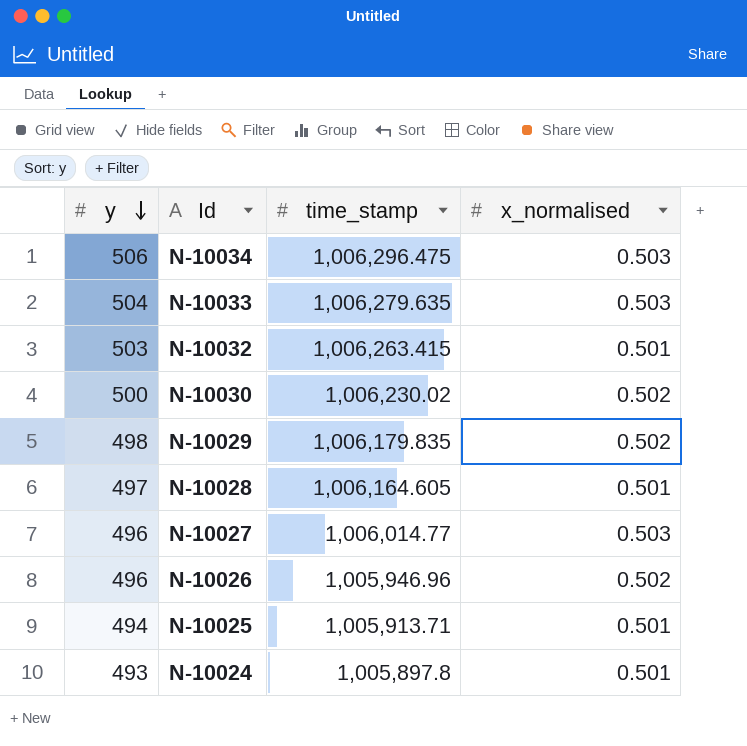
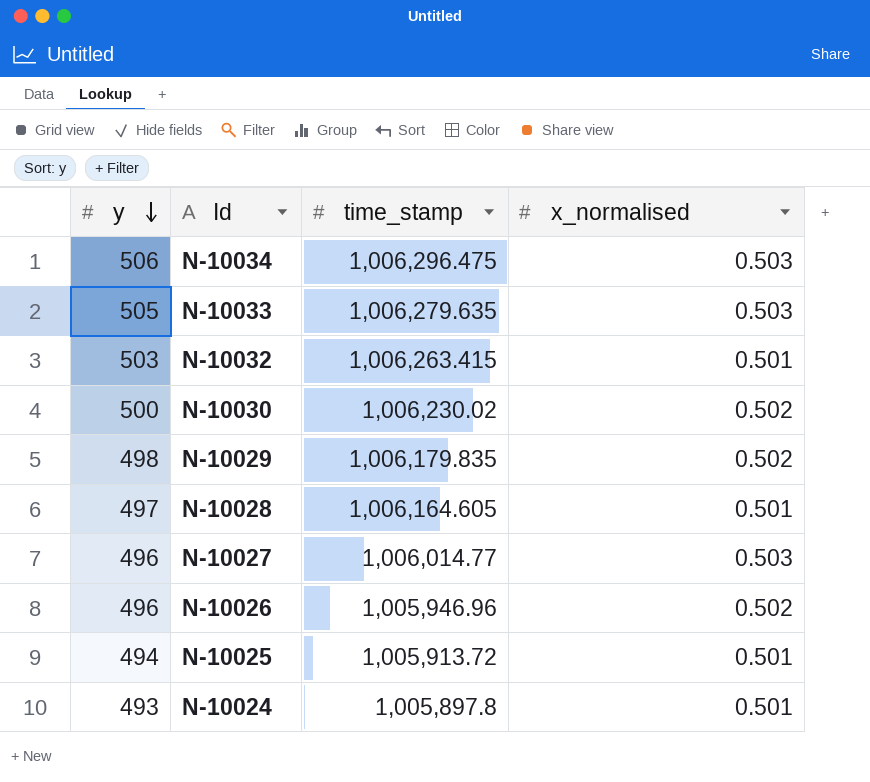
N-10033 | y: 504 -> 505
N-10025 | time_stamp: 1,005,913.71 -> 1,005,913.72

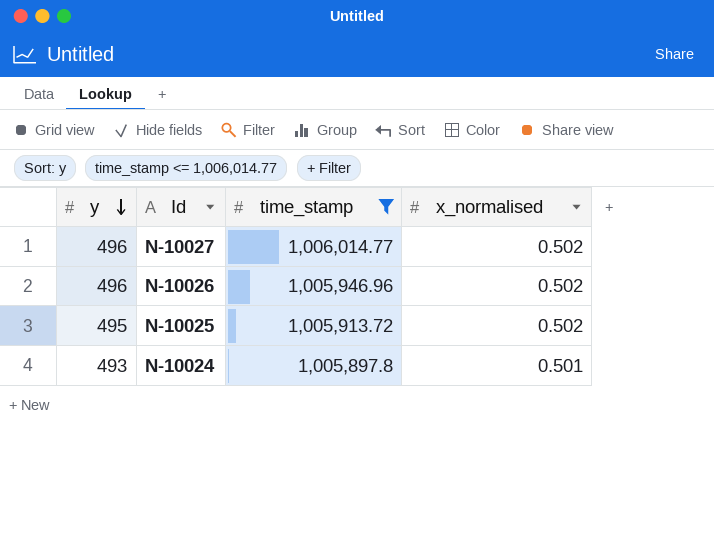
filter: none -> time_stamp <= 1,006,014.77
N-10027 | x_normalised: 0.503 -> 0.502
N-10025 | y: 494 -> 495
N-10025 | x_normalised: 0.501 -> 0.502

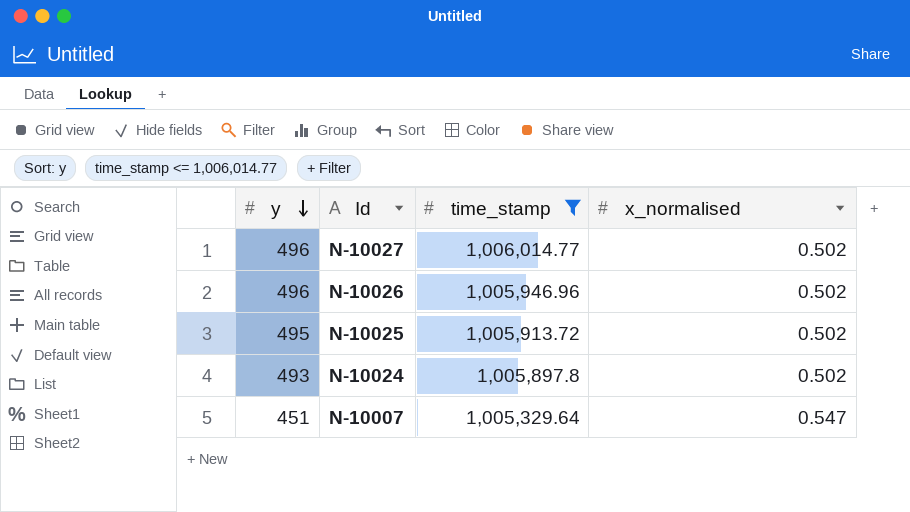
N-10024 | x_normalised: 0.501 -> 0.502
row N-10007: none -> 451 | 1,005,329.64 | 0.547

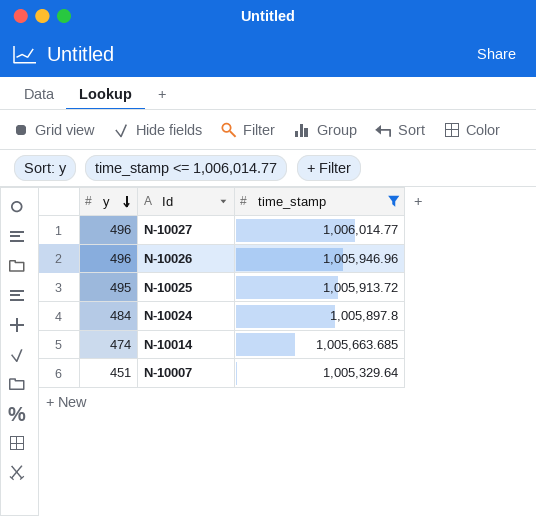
column x_normalised | position: 4 -> none
N-10024 | y: 493 -> 484
row N-10014: none -> 474 | 1,005,663.685

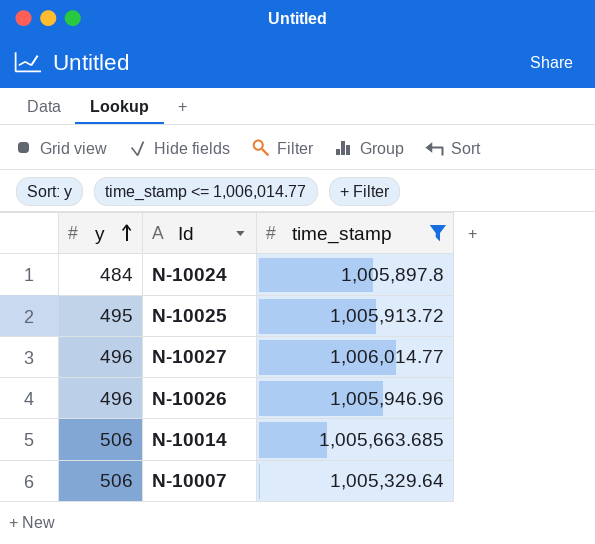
row order: y descending -> y ascending
N-10014 | y: 474 -> 506
N-10007 | y: 451 -> 506

